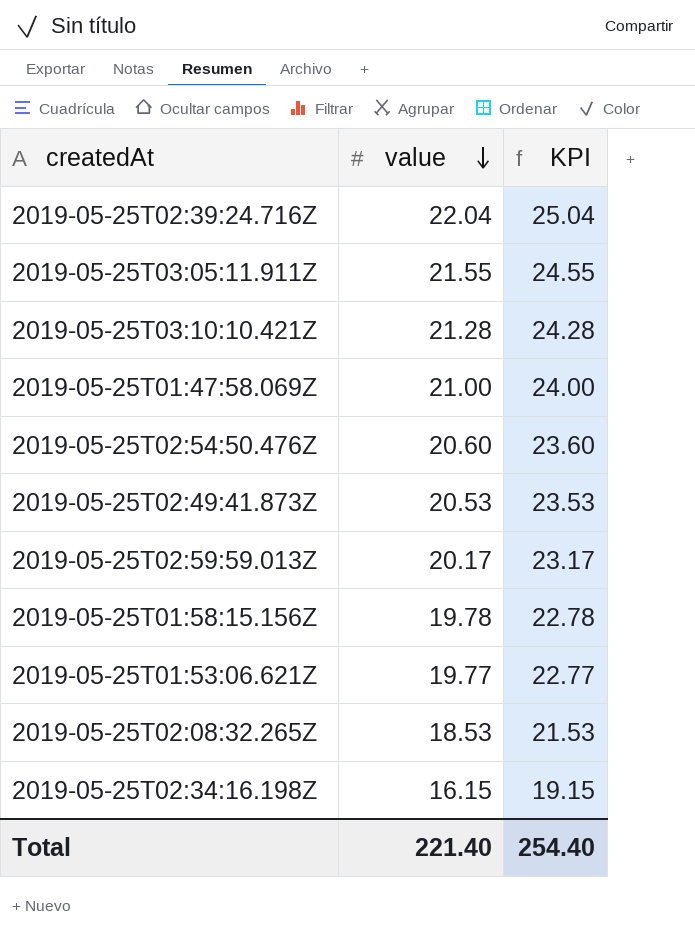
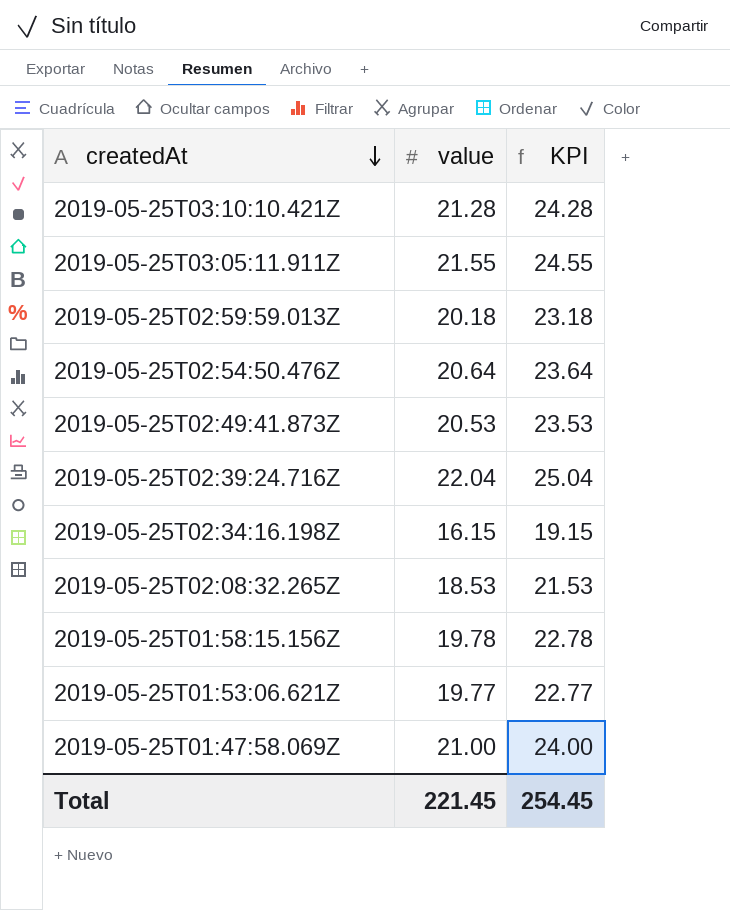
row order: value descending -> createdAt descending
2019-05-25T02:59:59.013Z | value: 20.17 -> 20.18
2019-05-25T02:59:59.013Z | KPI: 23.17 -> 23.18
2019-05-25T02:54:50.476Z | value: 20.60 -> 20.64
2019-05-25T02:54:50.476Z | KPI: 23.60 -> 23.64
Total | value: 221.40 -> 221.45
Total | KPI: 254.40 -> 254.45

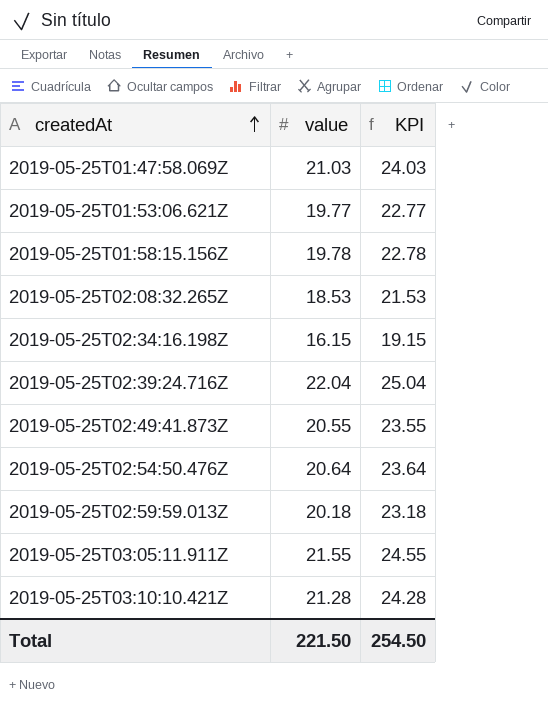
row order: createdAt descending -> createdAt ascending
2019-05-25T01:47:58.069Z | value: 21.00 -> 21.03
2019-05-25T01:47:58.069Z | KPI: 24.00 -> 24.03
2019-05-25T02:49:41.873Z | value: 20.53 -> 20.55
2019-05-25T02:49:41.873Z | KPI: 23.53 -> 23.55
Total | value: 221.45 -> 221.50
Total | KPI: 254.45 -> 254.50

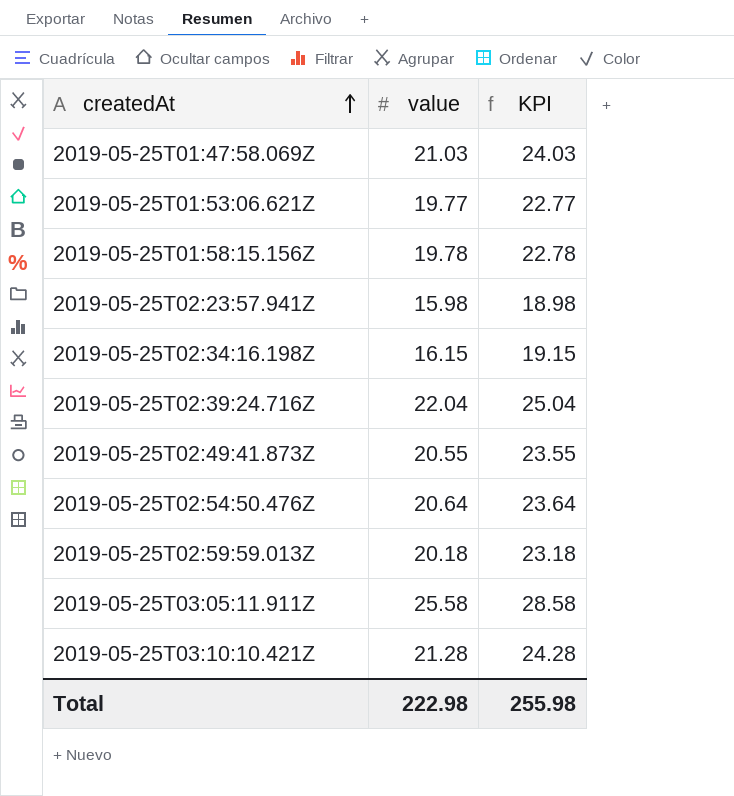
row 2019-05-25T02:08:32.265Z: 18.53 | 21.53 -> none
row 2019-05-25T02:23:57.941Z: none -> 15.98 | 18.98
2019-05-25T03:05:11.911Z | value: 21.55 -> 25.58
2019-05-25T03:05:11.911Z | KPI: 24.55 -> 28.58
Total | value: 221.50 -> 222.98
Total | KPI: 254.50 -> 255.98

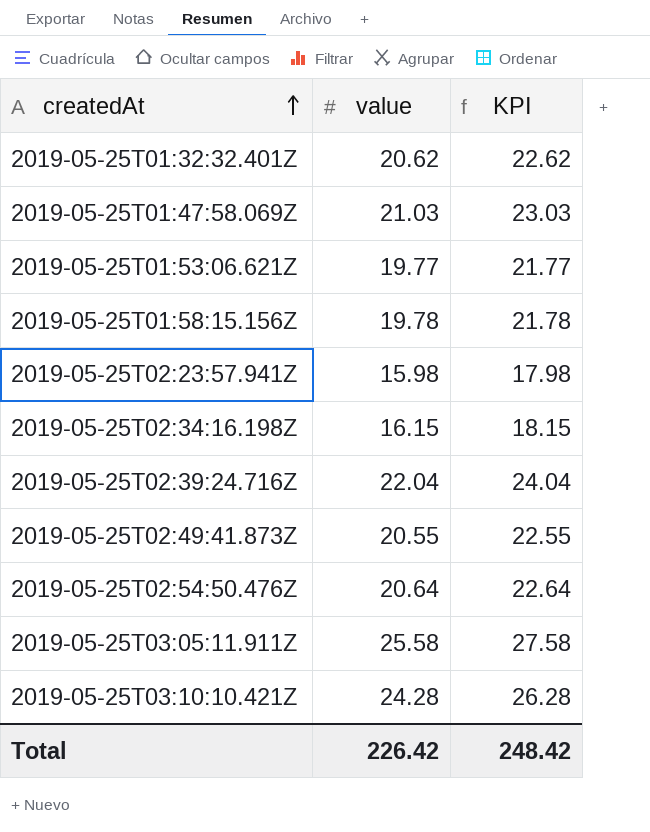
column KPI | formula: [value] + 3 -> [value] + 2
row 2019-05-25T02:59:59.013Z: 20.18 | 23.18 -> none
row 2019-05-25T01:32:32.401Z: none -> 20.62 | 22.62
2019-05-25T03:10:10.421Z | value: 21.28 -> 24.28
Total | value: 222.98 -> 226.42
Total | KPI: 255.98 -> 248.42

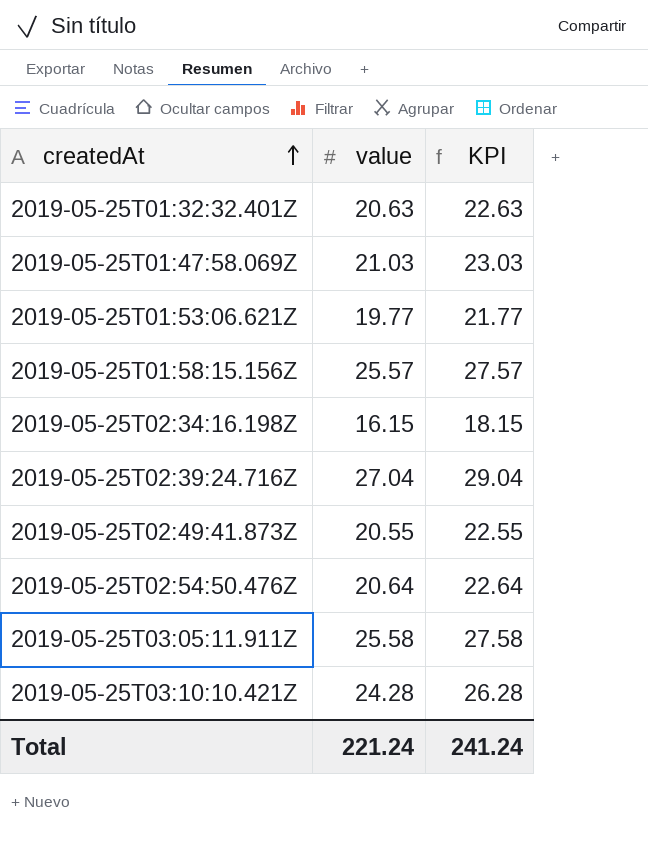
row 2019-05-25T02:23:57.941Z: 15.98 | 17.98 -> none
2019-05-25T01:32:32.401Z | value: 20.62 -> 20.63
2019-05-25T01:32:32.401Z | KPI: 22.62 -> 22.63
2019-05-25T01:58:15.156Z | value: 19.78 -> 25.57
2019-05-25T01:58:15.156Z | KPI: 21.78 -> 27.57
2019-05-25T02:39:24.716Z | value: 22.04 -> 27.04
2019-05-25T02:39:24.716Z | KPI: 24.04 -> 29.04
Total | value: 226.42 -> 221.24
Total | KPI: 248.42 -> 241.24

